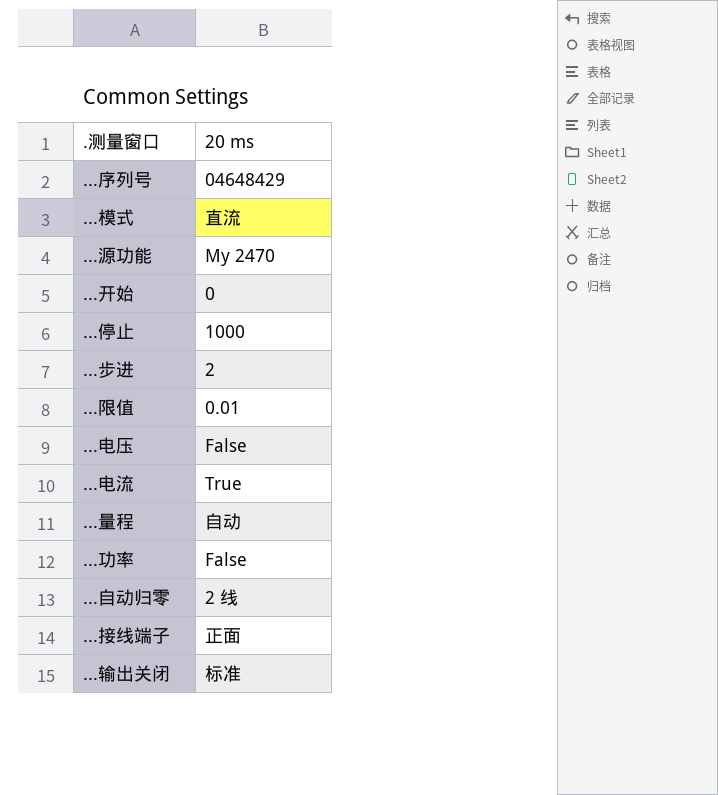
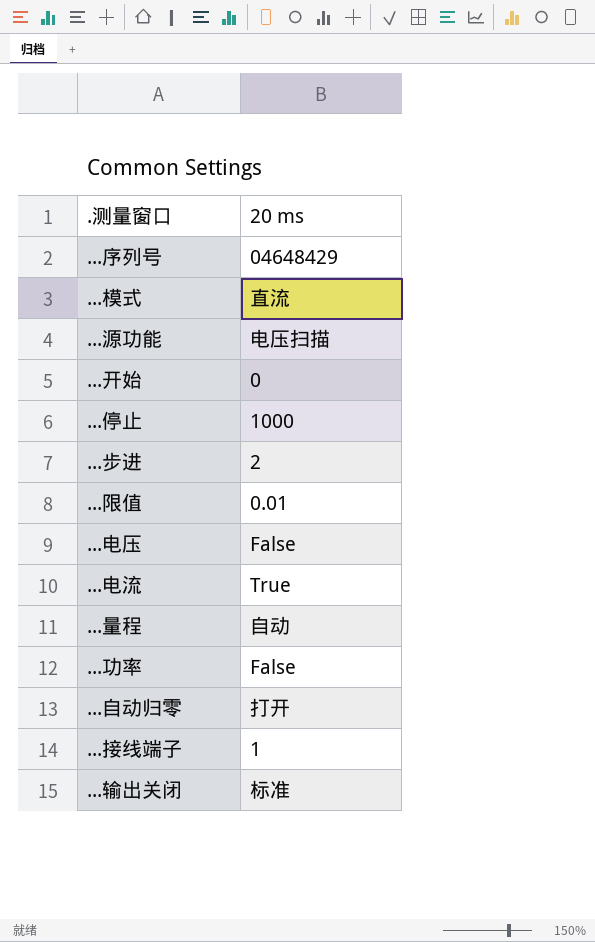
...源功能 | 20 ms: My 2470 -> 电压扫描
...自动归零 | 20 ms: 2 线 -> 打开
...接线端子 | 20 ms: 正面 -> 1

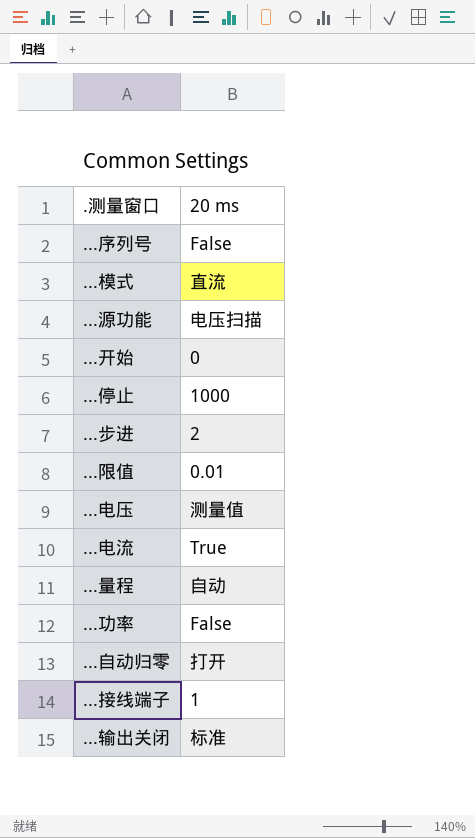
...序列号 | 20 ms: 04648429 -> False
...电压 | 20 ms: False -> 测量值

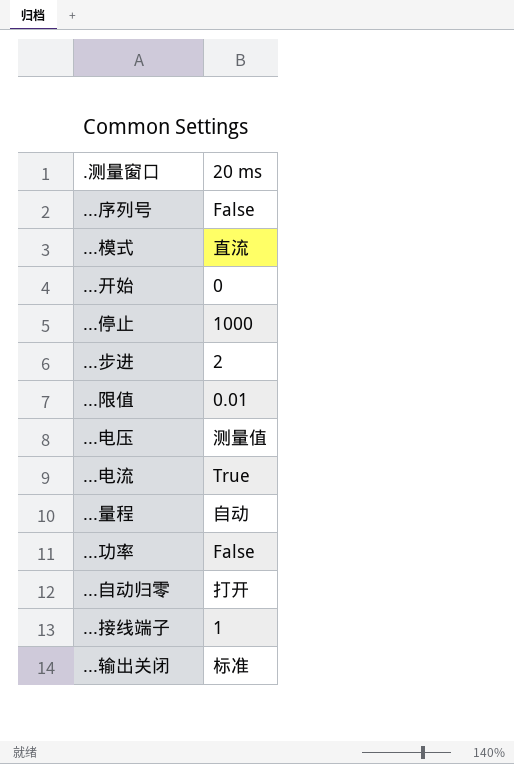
row ...源功能: 电压扫描 -> none

